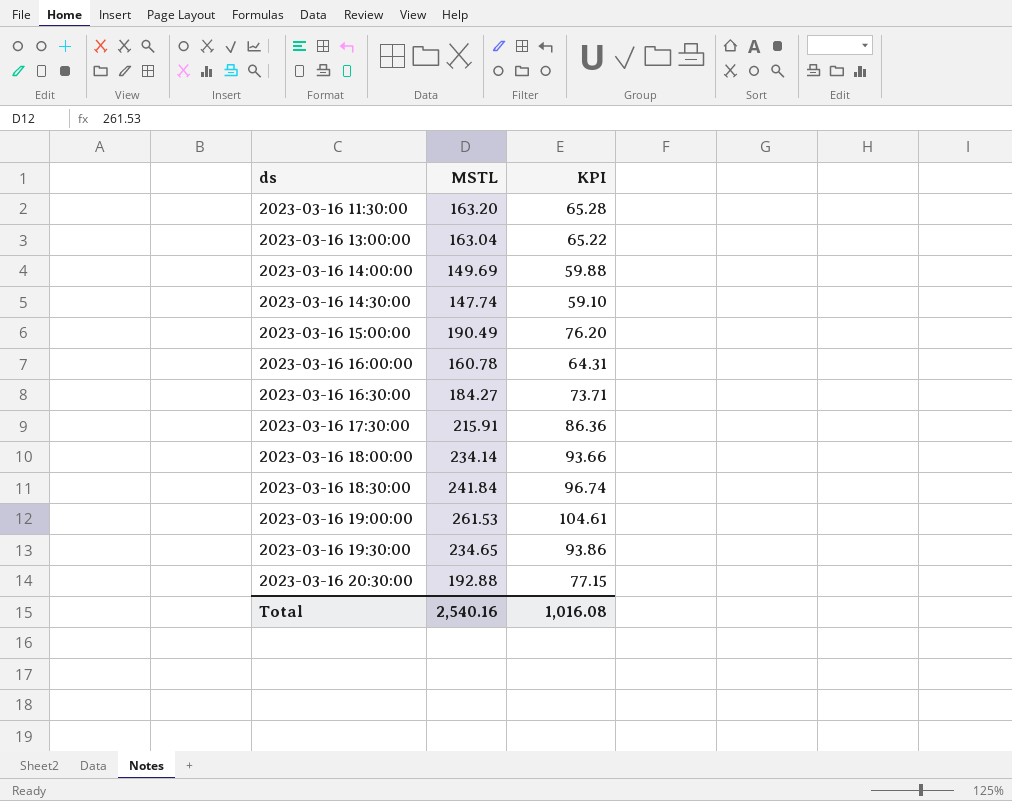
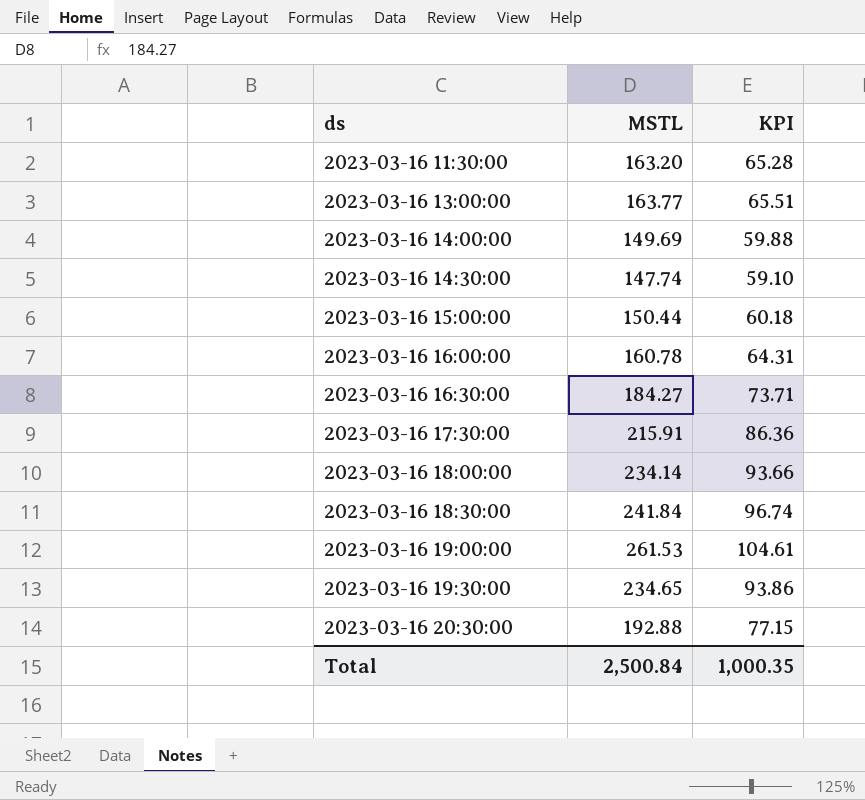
2023-03-16 13:00:00 | MSTL: 163.04 -> 163.77
2023-03-16 13:00:00 | KPI: 65.22 -> 65.51
2023-03-16 15:00:00 | MSTL: 190.49 -> 150.44
2023-03-16 15:00:00 | KPI: 76.20 -> 60.18
Total | MSTL: 2,540.16 -> 2,500.84
Total | KPI: 1,016.08 -> 1,000.35

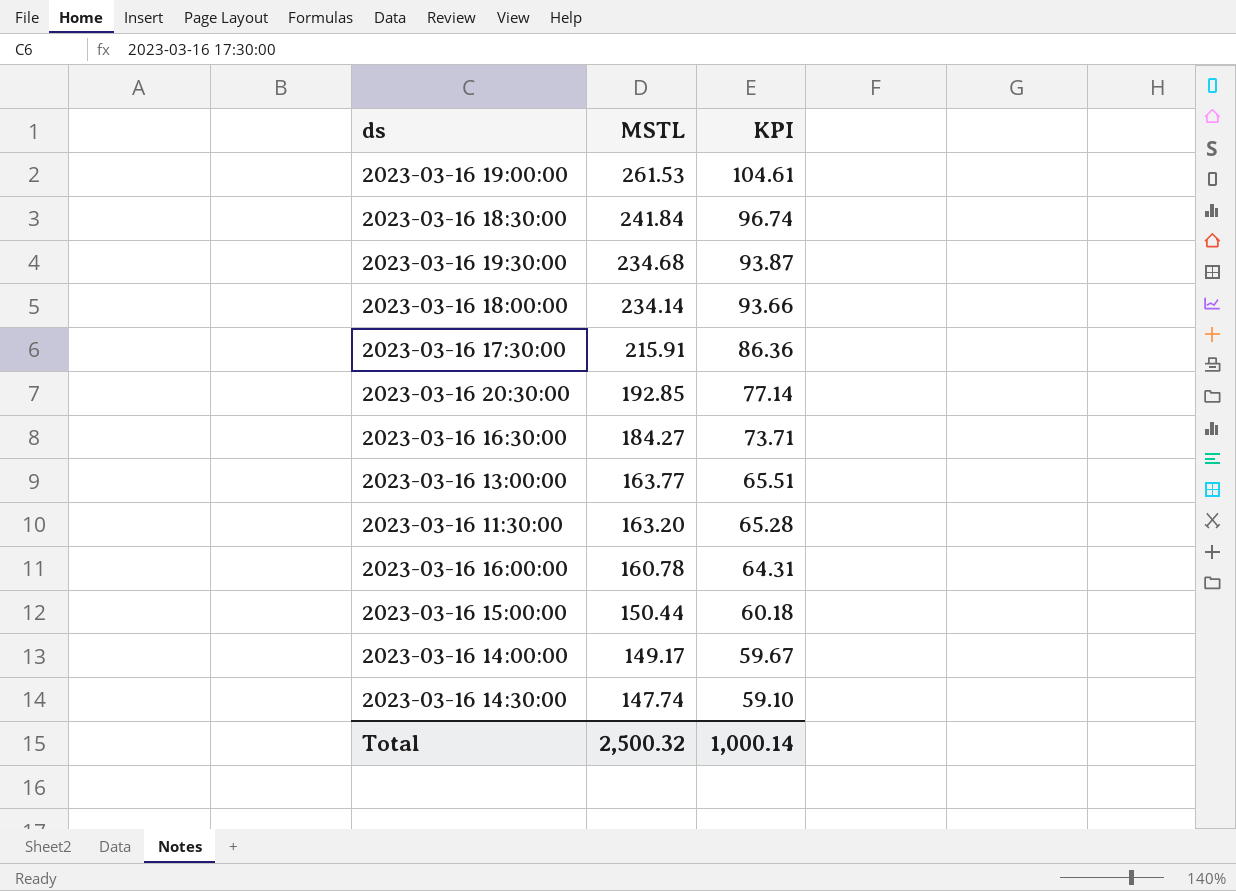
row order: ds ascending -> MSTL descending
2023-03-16 19:30:00 | MSTL: 234.65 -> 234.68
2023-03-16 19:30:00 | KPI: 93.86 -> 93.87
2023-03-16 20:30:00 | MSTL: 192.88 -> 192.85
2023-03-16 20:30:00 | KPI: 77.15 -> 77.14
2023-03-16 14:00:00 | MSTL: 149.69 -> 149.17
2023-03-16 14:00:00 | KPI: 59.88 -> 59.67
Total | MSTL: 2,500.84 -> 2,500.32
Total | KPI: 1,000.35 -> 1,000.14

